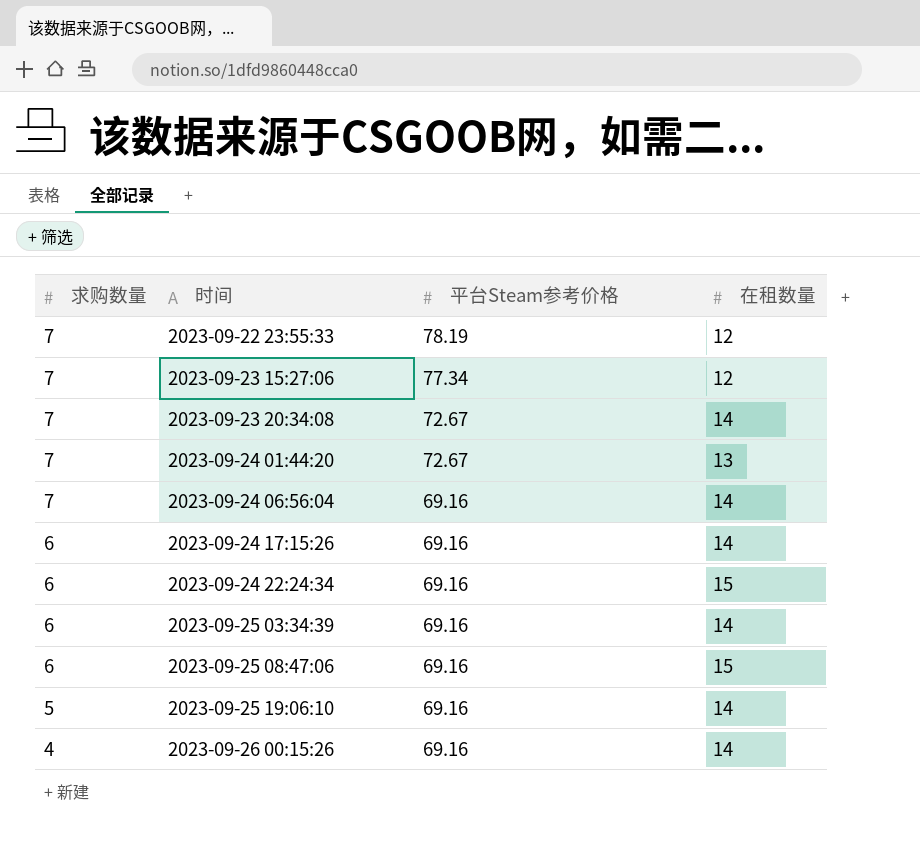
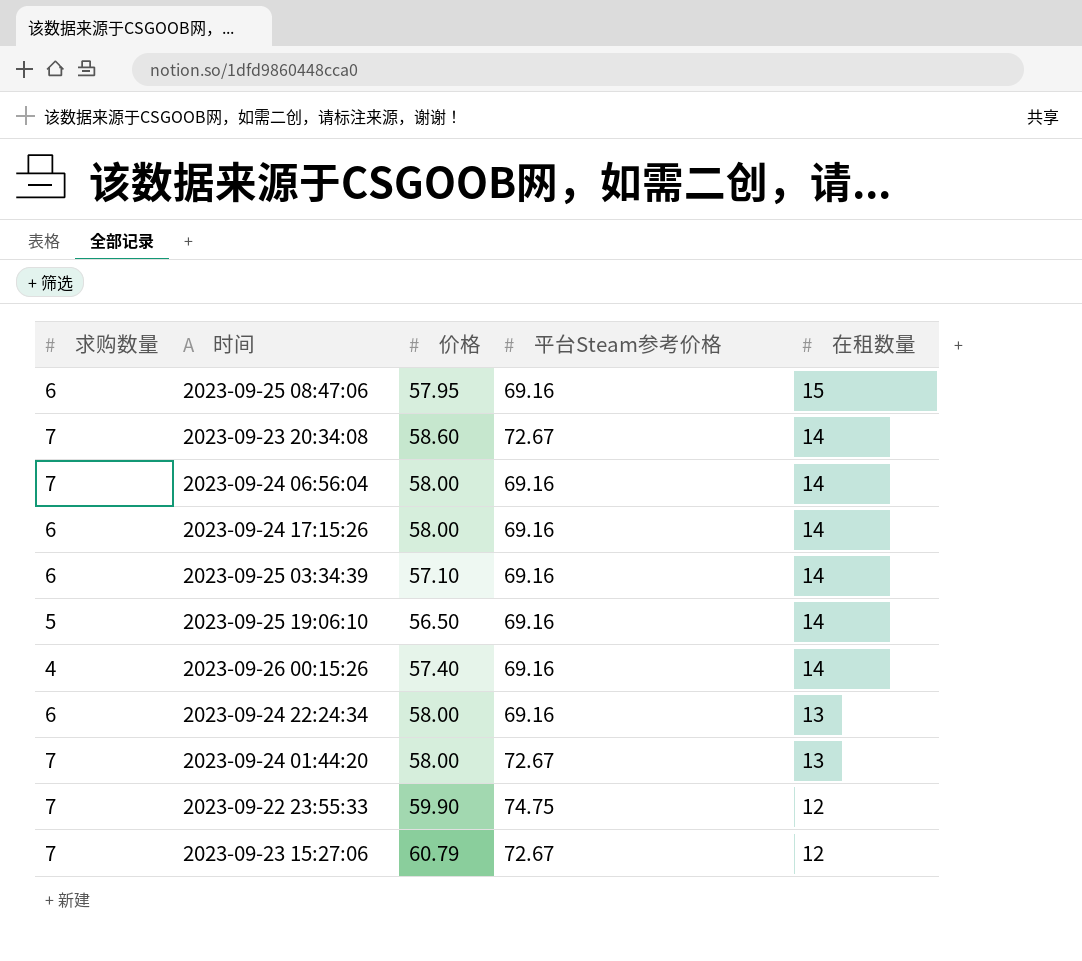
row order: 求购数量 descending -> 在租数量 descending
column 价格 | position: none -> 3
2023-09-24 22:24:34 | 在租数量: 15 -> 13
2023-09-22 23:55:33 | 平台Steam参考价格: 78.19 -> 74.75
2023-09-23 15:27:06 | 平台Steam参考价格: 77.34 -> 72.67

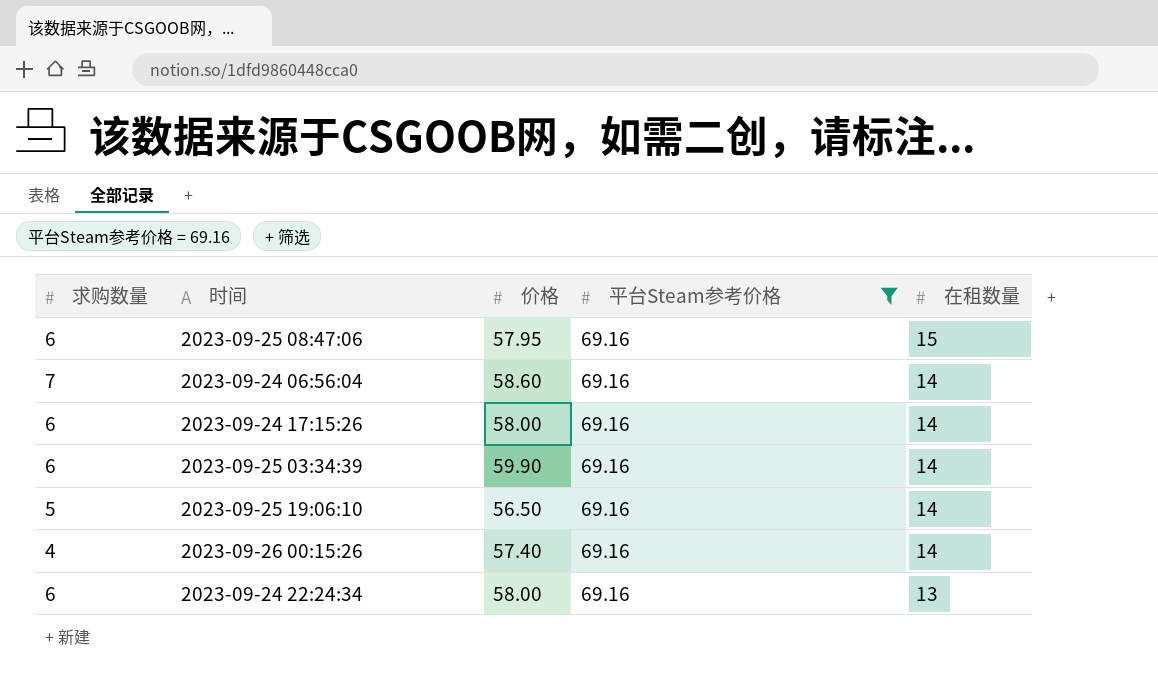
filter: none -> 平台Steam参考价格 = 69.16
2023-09-24 06:56:04 | 价格: 58.00 -> 58.60
2023-09-25 03:34:39 | 价格: 57.10 -> 59.90

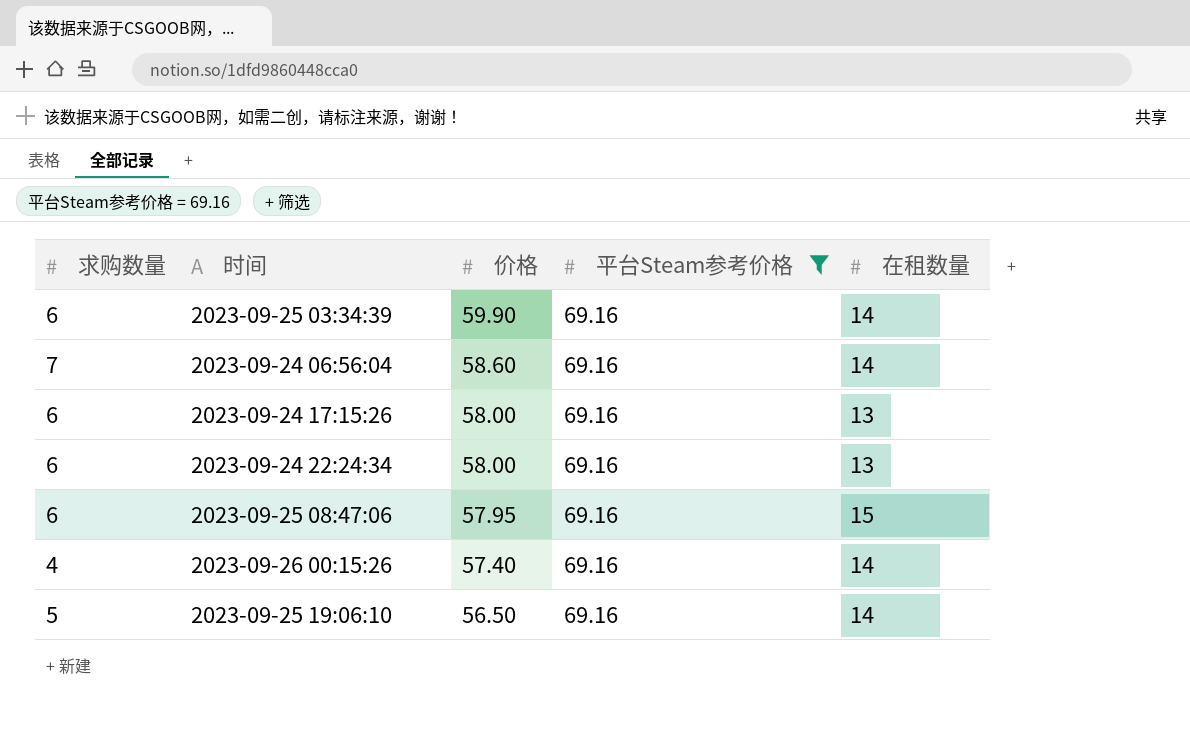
row order: 在租数量 descending -> 价格 descending
2023-09-24 17:15:26 | 在租数量: 14 -> 13

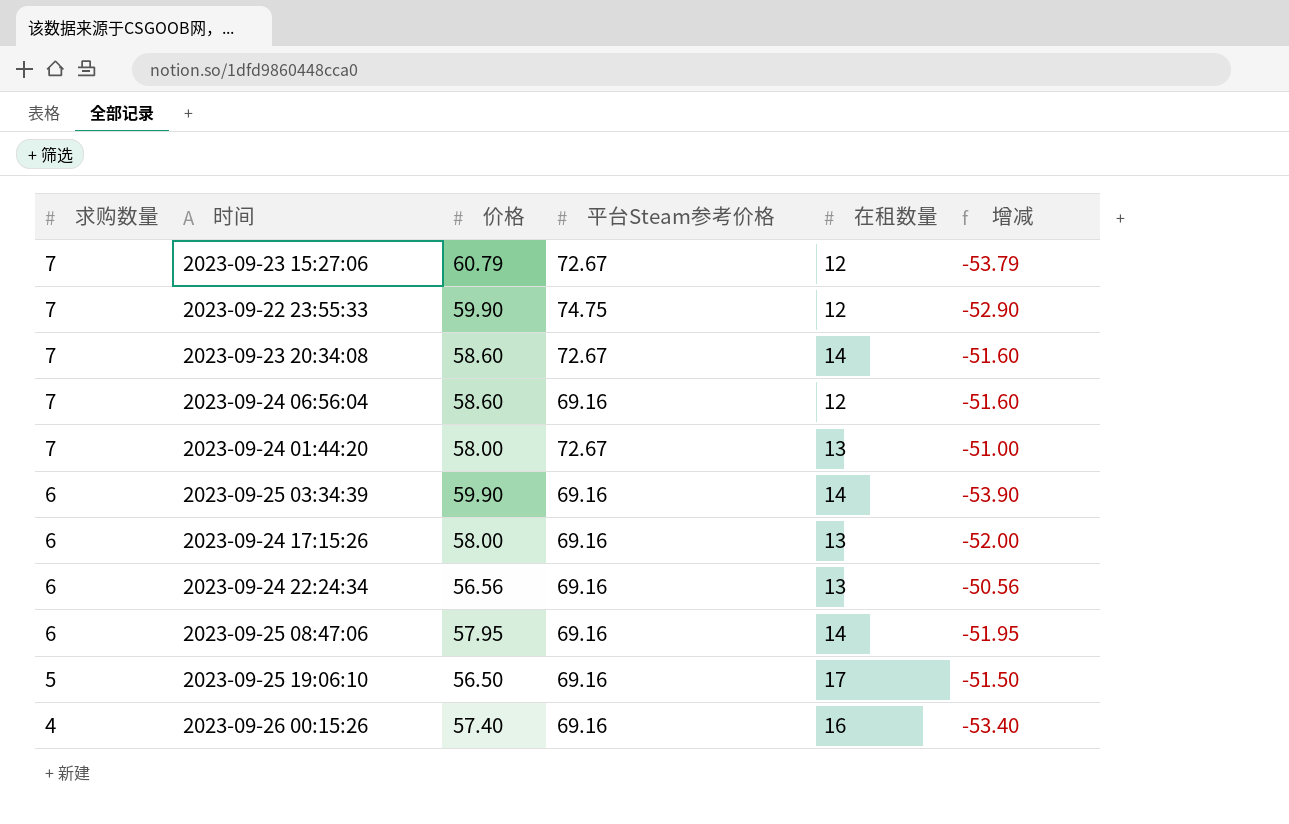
filter: 平台Steam参考价格 = 69.16 -> none
row order: 价格 descending -> 求购数量 descending
column 增减 | formula: none -> [求购数量] - [价格]
2023-09-24 06:56:04 | 在租数量: 14 -> 12
2023-09-24 22:24:34 | 价格: 58.00 -> 56.56
2023-09-25 08:47:06 | 在租数量: 15 -> 14
2023-09-25 19:06:10 | 在租数量: 14 -> 17
2023-09-26 00:15:26 | 在租数量: 14 -> 16

